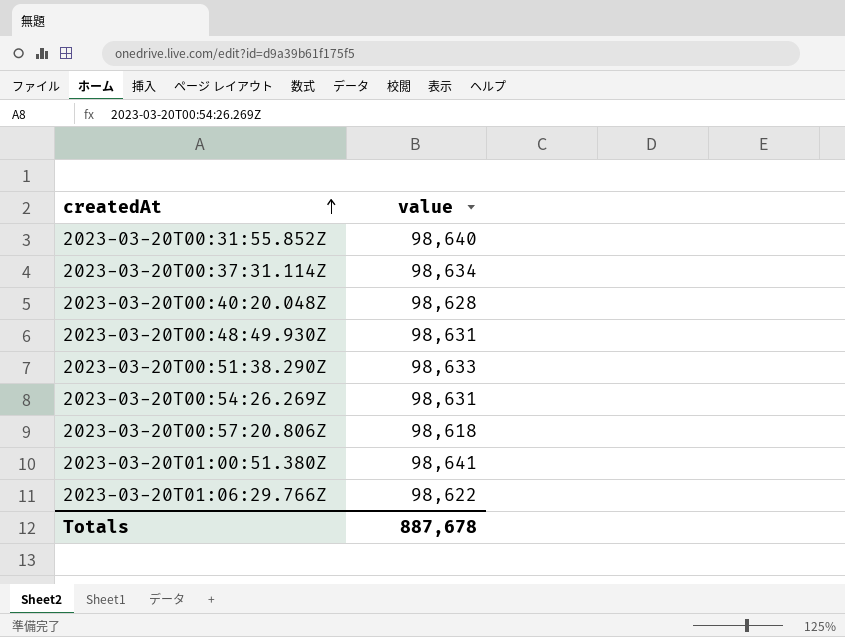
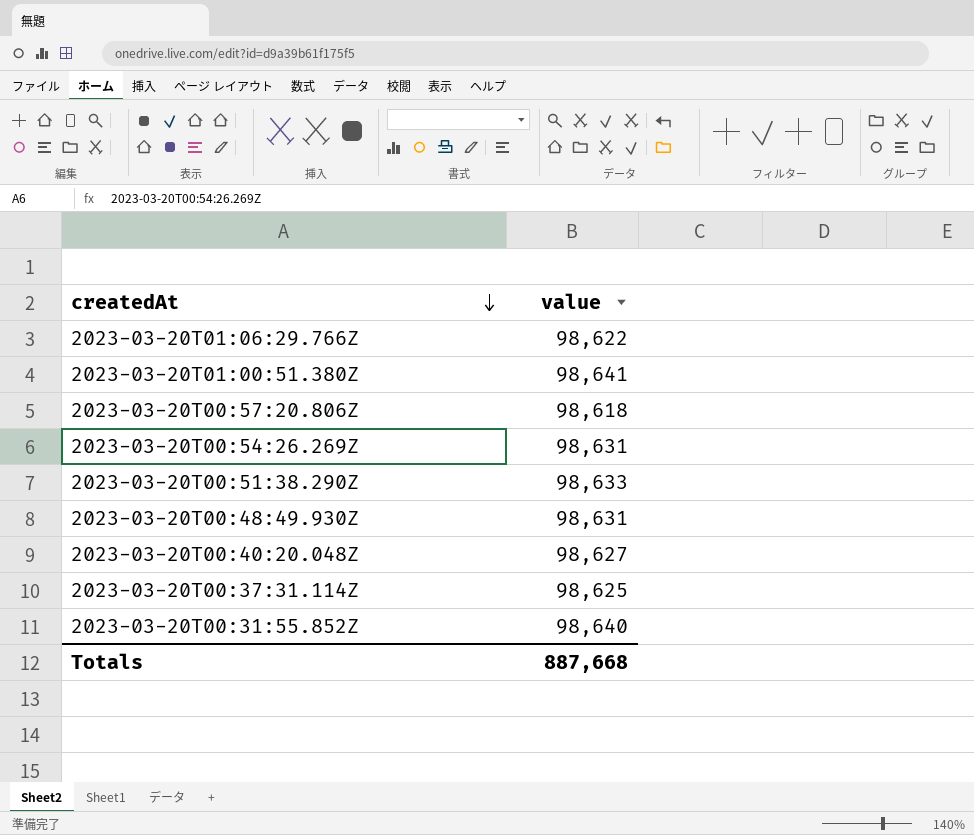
row order: createdAt ascending -> createdAt descending
2023-03-20T00:40:20.048Z | value: 98,628 -> 98,627
2023-03-20T00:37:31.114Z | value: 98,634 -> 98,625
Totals | value: 887,678 -> 887,668

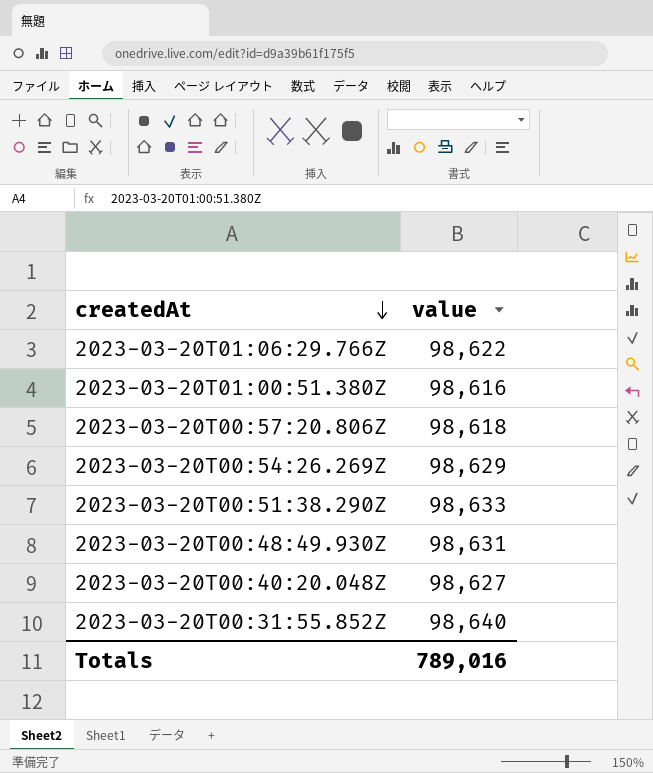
row 2023-03-20T00:37:31.114Z: 98,625 -> none
2023-03-20T01:00:51.380Z | value: 98,641 -> 98,616
2023-03-20T00:54:26.269Z | value: 98,631 -> 98,629
Totals | value: 887,668 -> 789,016

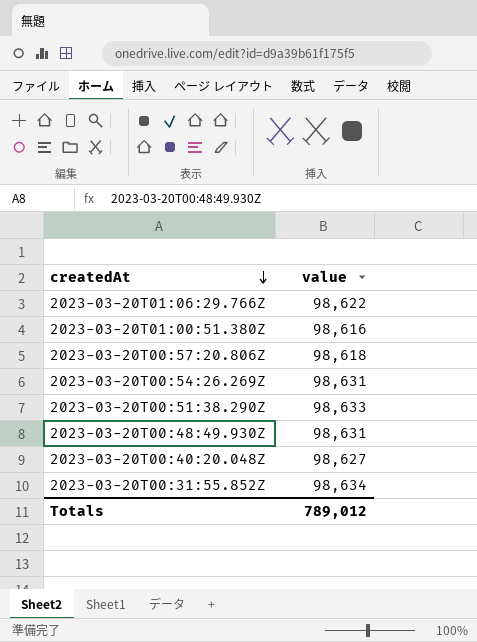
2023-03-20T00:54:26.269Z | value: 98,629 -> 98,631
2023-03-20T00:31:55.852Z | value: 98,640 -> 98,634
Totals | value: 789,016 -> 789,012

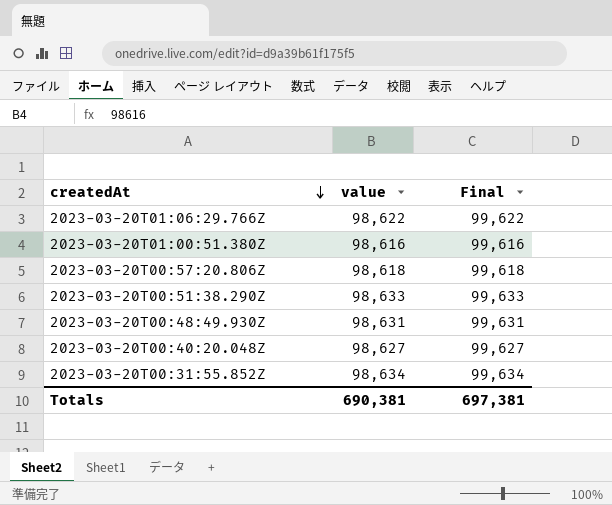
column Final | formula: none -> [value] + 1000
row 2023-03-20T00:54:26.269Z: 98,631 -> none
Totals | value: 789,012 -> 690,381

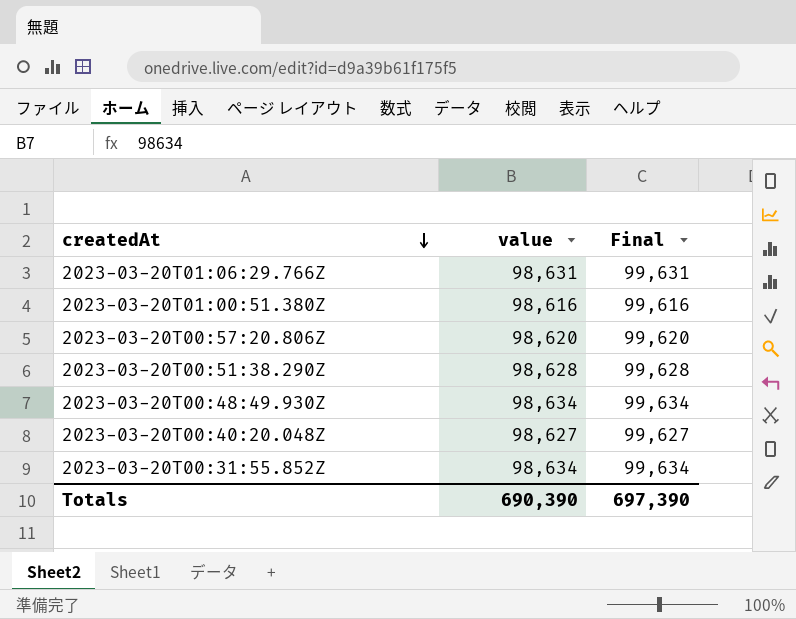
2023-03-20T01:06:29.766Z | value: 98,622 -> 98,631
2023-03-20T01:06:29.766Z | Final: 99,622 -> 99,631
2023-03-20T00:57:20.806Z | value: 98,618 -> 98,620
2023-03-20T00:57:20.806Z | Final: 99,618 -> 99,620
2023-03-20T00:51:38.290Z | value: 98,633 -> 98,628
2023-03-20T00:51:38.290Z | Final: 99,633 -> 99,628
2023-03-20T00:48:49.930Z | value: 98,631 -> 98,634
2023-03-20T00:48:49.930Z | Final: 99,631 -> 99,634
Totals | value: 690,381 -> 690,390
Totals | Final: 697,381 -> 697,390

